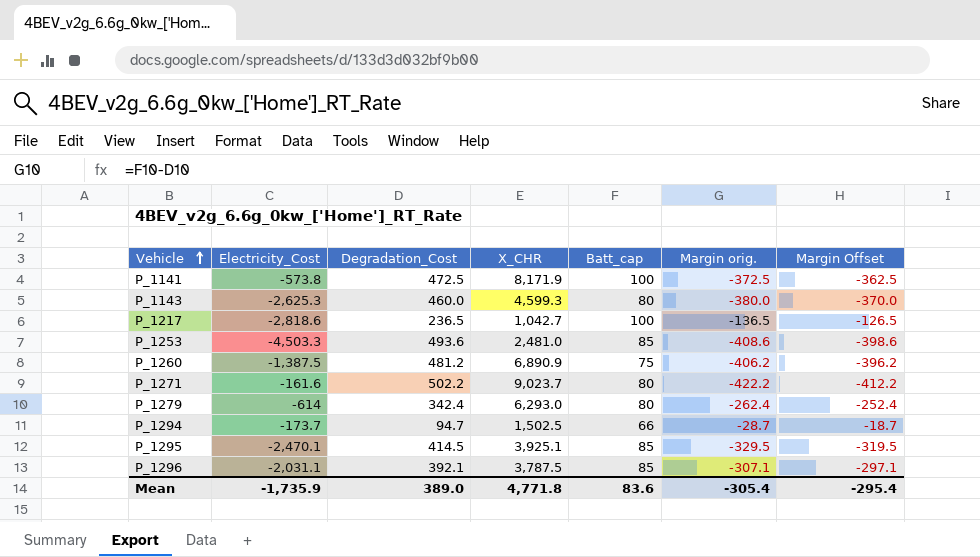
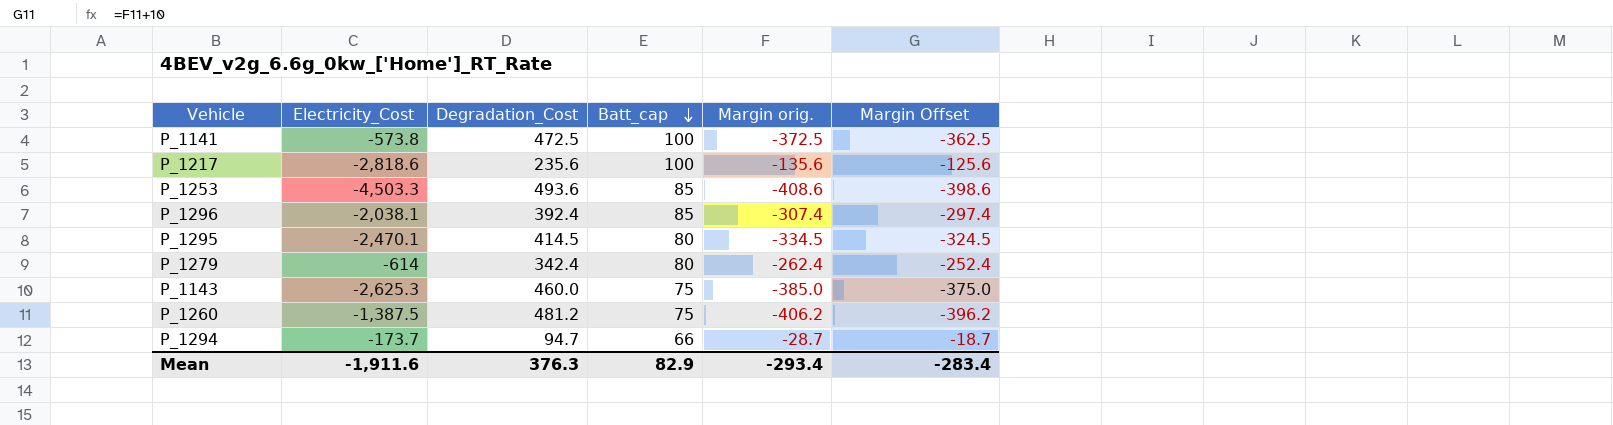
row order: Vehicle ascending -> Batt_cap descending
column X_CHR | position: 4 -> none
row P_1271: -161.6 | 502.2 | 9,023.7 | 80 | -422.2 | -412.2 -> none
P_1217 | Degradation_Cost: 236.5 -> 235.6
P_1217 | Margin orig.: -136.5 -> -135.6
P_1217 | Margin Offset: -126.5 -> -125.6
P_1296 | Electricity_Cost: -2,031.1 -> -2,038.1
P_1296 | Degradation_Cost: 392.1 -> 392.4
P_1296 | Margin orig.: -307.1 -> -307.4
P_1296 | Margin Offset: -297.1 -> -297.4
P_1295 | Batt_cap: 85 -> 80
P_1295 | Margin orig.: -329.5 -> -334.5
P_1295 | Margin Offset: -319.5 -> -324.5
P_1143 | Batt_cap: 80 -> 75
P_1143 | Margin orig.: -380.0 -> -385.0
P_1143 | Margin Offset: -370.0 -> -375.0
Mean | Electricity_Cost: -1,735.9 -> -1,911.6
Mean | Degradation_Cost: 389.0 -> 376.3
Mean | Batt_cap: 83.6 -> 82.9
Mean | Margin orig.: -305.4 -> -293.4
Mean | Margin Offset: -295.4 -> -283.4

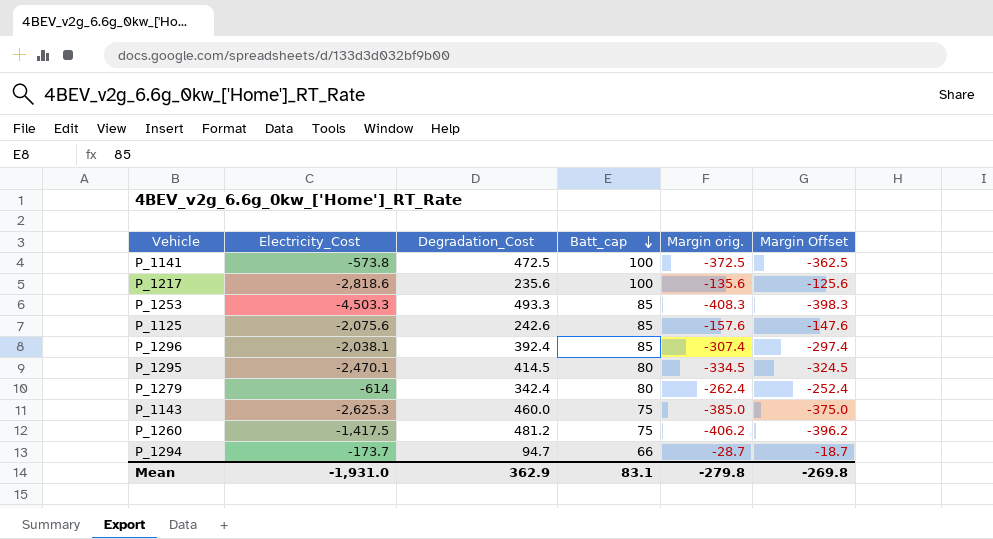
P_1253 | Degradation_Cost: 493.6 -> 493.3
P_1253 | Margin orig.: -408.6 -> -408.3
P_1253 | Margin Offset: -398.6 -> -398.3
row P_1125: none -> -2,075.6 | 242.6 | 85 | -157.6 | -147.6
P_1260 | Electricity_Cost: -1,387.5 -> -1,417.5
Mean | Electricity_Cost: -1,911.6 -> -1,931.0
Mean | Degradation_Cost: 376.3 -> 362.9
Mean | Batt_cap: 82.9 -> 83.1
Mean | Margin orig.: -293.4 -> -279.8
Mean | Margin Offset: -283.4 -> -269.8

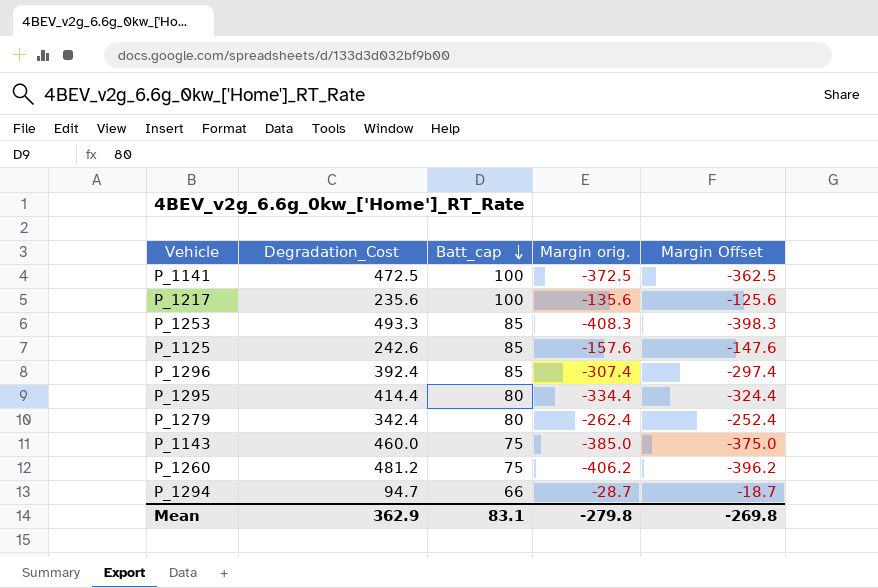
column Electricity_Cost | position: 2 -> none
P_1295 | Degradation_Cost: 414.5 -> 414.4
P_1295 | Margin orig.: -334.5 -> -334.4
P_1295 | Margin Offset: -324.5 -> -324.4

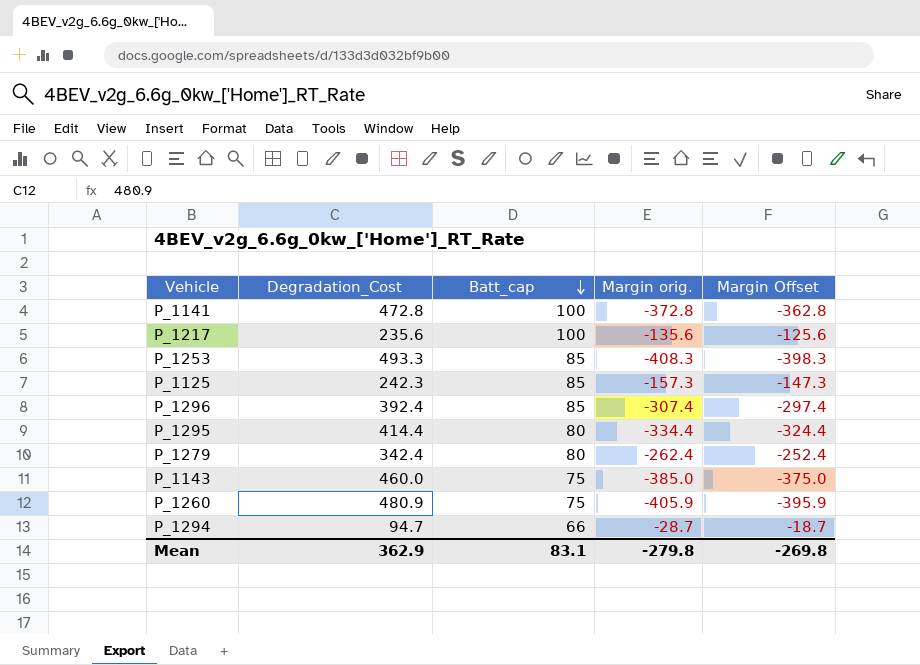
P_1141 | Degradation_Cost: 472.5 -> 472.8
P_1141 | Margin orig.: -372.5 -> -372.8
P_1141 | Margin Offset: -362.5 -> -362.8
P_1125 | Degradation_Cost: 242.6 -> 242.3
P_1125 | Margin orig.: -157.6 -> -157.3
P_1125 | Margin Offset: -147.6 -> -147.3
P_1260 | Degradation_Cost: 481.2 -> 480.9
P_1260 | Margin orig.: -406.2 -> -405.9
P_1260 | Margin Offset: -396.2 -> -395.9

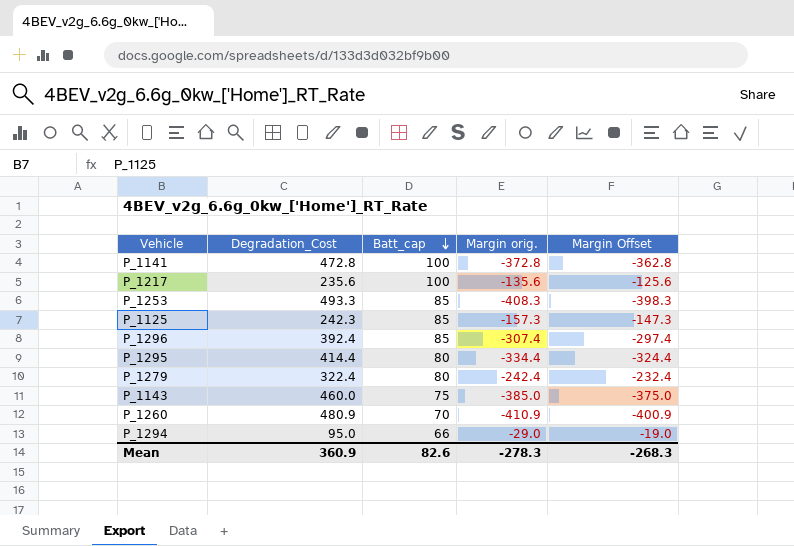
P_1279 | Degradation_Cost: 342.4 -> 322.4
P_1279 | Margin orig.: -262.4 -> -242.4
P_1279 | Margin Offset: -252.4 -> -232.4
P_1260 | Batt_cap: 75 -> 70
P_1260 | Margin orig.: -405.9 -> -410.9
P_1260 | Margin Offset: -395.9 -> -400.9
P_1294 | Degradation_Cost: 94.7 -> 95.0
P_1294 | Margin orig.: -28.7 -> -29.0
P_1294 | Margin Offset: -18.7 -> -19.0
Mean | Degradation_Cost: 362.9 -> 360.9
Mean | Batt_cap: 83.1 -> 82.6
Mean | Margin orig.: -279.8 -> -278.3
Mean | Margin Offset: -269.8 -> -268.3

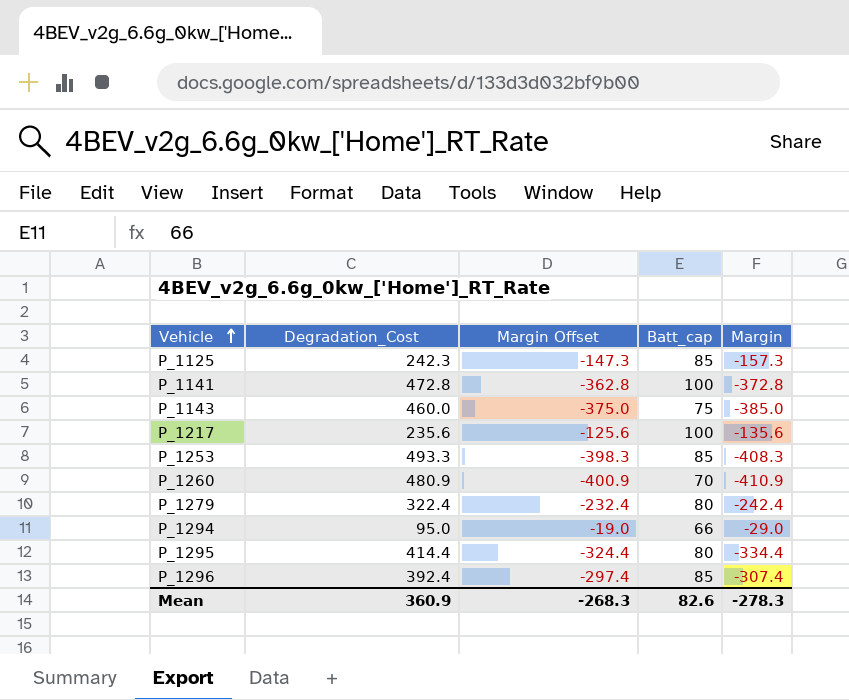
row order: Batt_cap descending -> Vehicle ascending
column Margin Offset | position: 5 -> 3
column name: Margin orig. -> Margin

